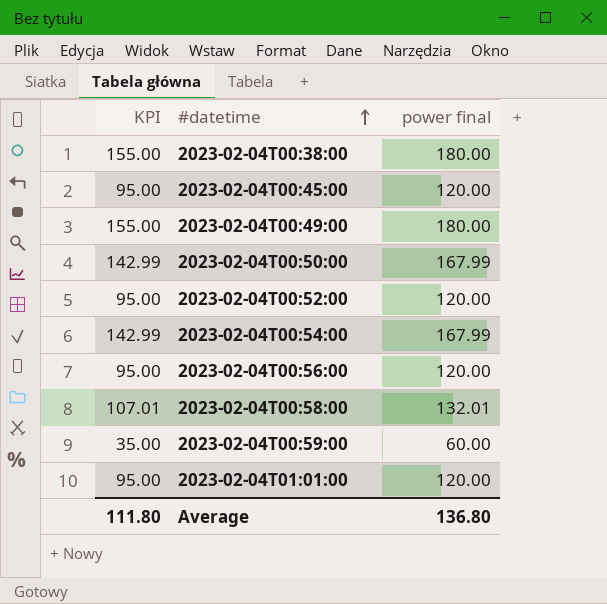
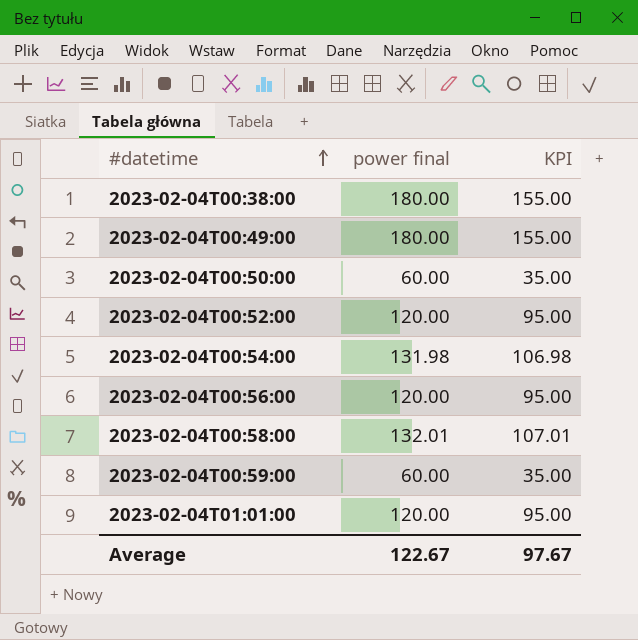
column KPI | position: 1 -> 3
row 2023-02-04T00:45:00: 95.00 | 120.00 -> none
2023-02-04T00:50:00 | power final: 167.99 -> 60.00
2023-02-04T00:50:00 | KPI: 142.99 -> 35.00
2023-02-04T00:54:00 | power final: 167.99 -> 131.98
2023-02-04T00:54:00 | KPI: 142.99 -> 106.98
Average | power final: 136.80 -> 122.67
Average | KPI: 111.80 -> 97.67

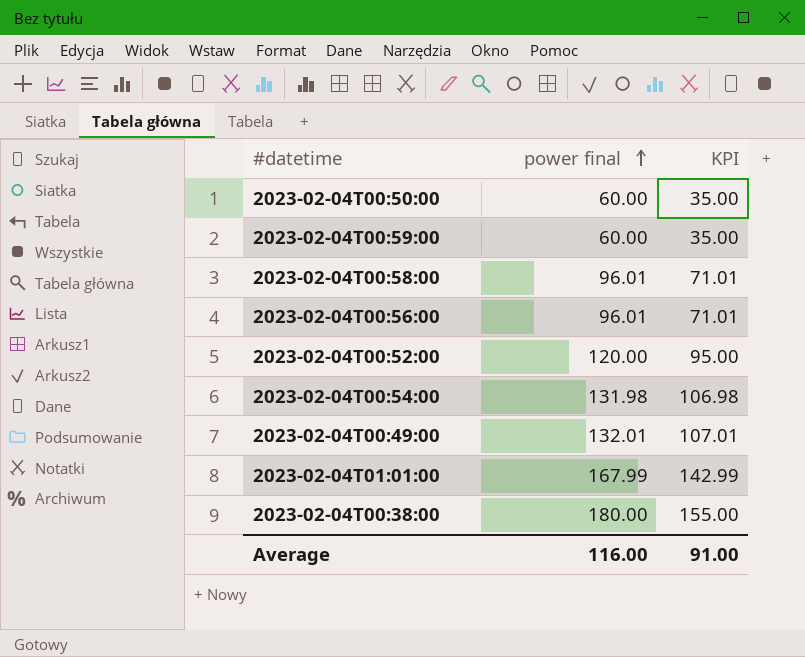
row order: #datetime ascending -> power final ascending
2023-02-04T00:58:00 | power final: 132.01 -> 96.01
2023-02-04T00:58:00 | KPI: 107.01 -> 71.01
2023-02-04T00:56:00 | power final: 120.00 -> 96.01
2023-02-04T00:56:00 | KPI: 95.00 -> 71.01
2023-02-04T00:49:00 | power final: 180.00 -> 132.01
2023-02-04T00:49:00 | KPI: 155.00 -> 107.01
2023-02-04T01:01:00 | power final: 120.00 -> 167.99
2023-02-04T01:01:00 | KPI: 95.00 -> 142.99
Average | power final: 122.67 -> 116.00
Average | KPI: 97.67 -> 91.00

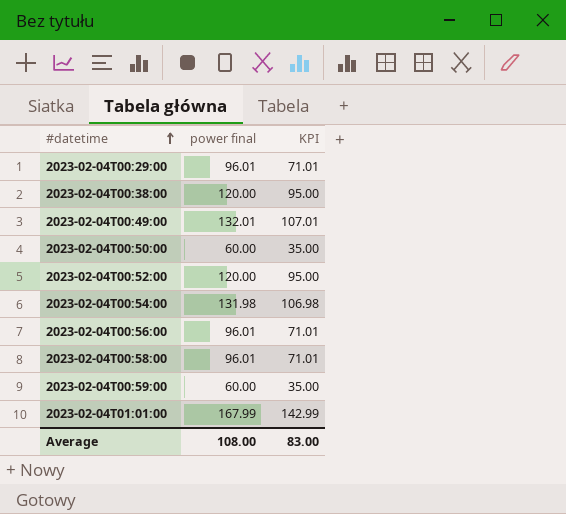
row order: power final ascending -> #datetime ascending
row 2023-02-04T00:29:00: none -> 96.01 | 71.01
2023-02-04T00:38:00 | power final: 180.00 -> 120.00
2023-02-04T00:38:00 | KPI: 155.00 -> 95.00
Average | power final: 116.00 -> 108.00
Average | KPI: 91.00 -> 83.00

